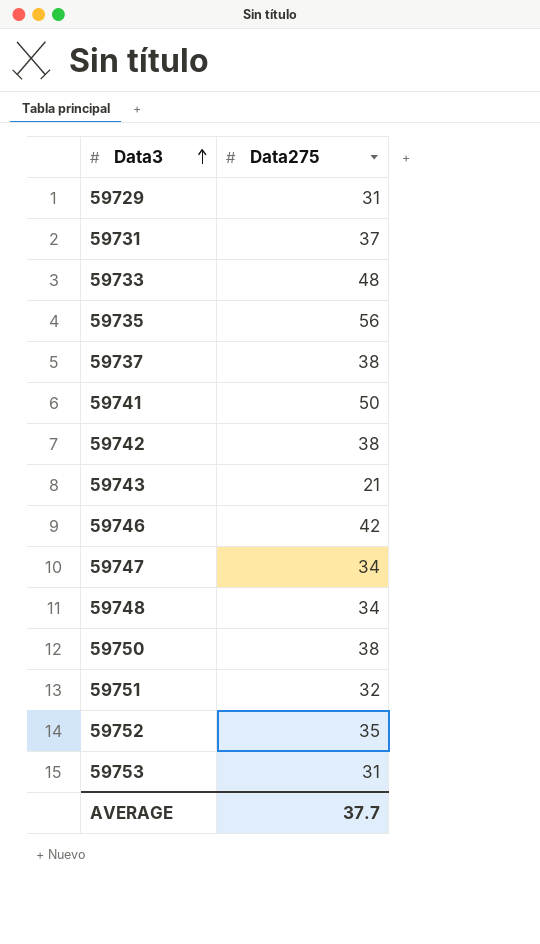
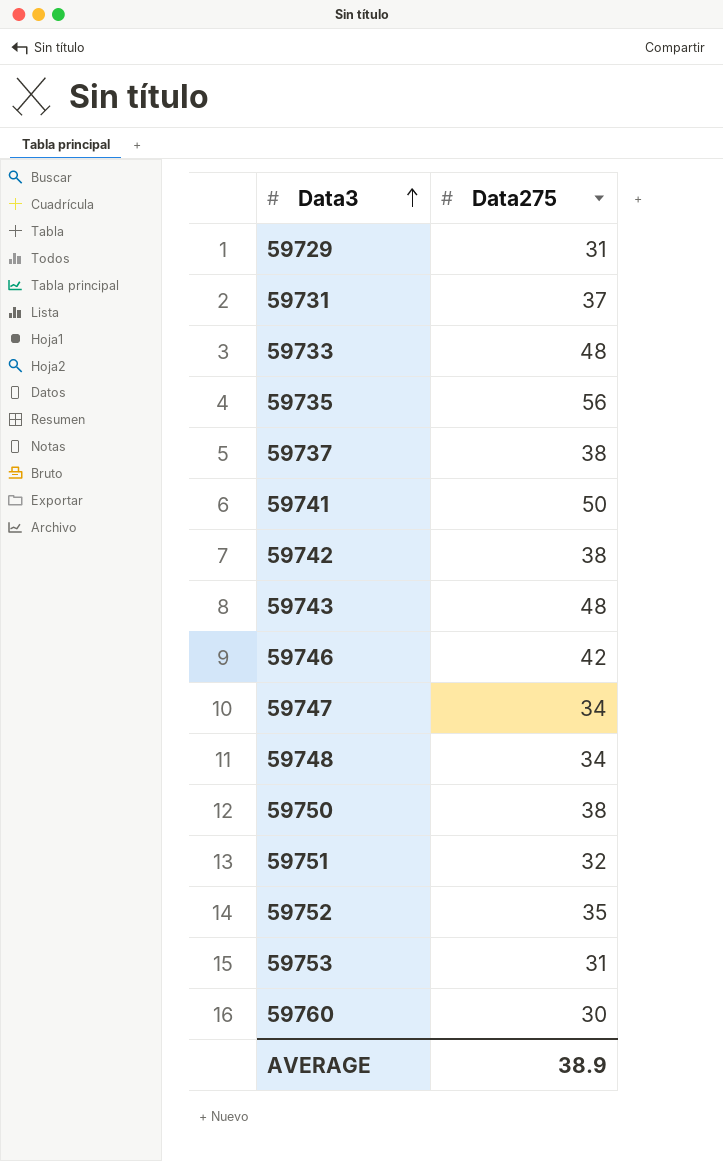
59743 | Data275: 21 -> 48
row 59760: none -> 30
AVERAGE | Data275: 37.7 -> 38.9

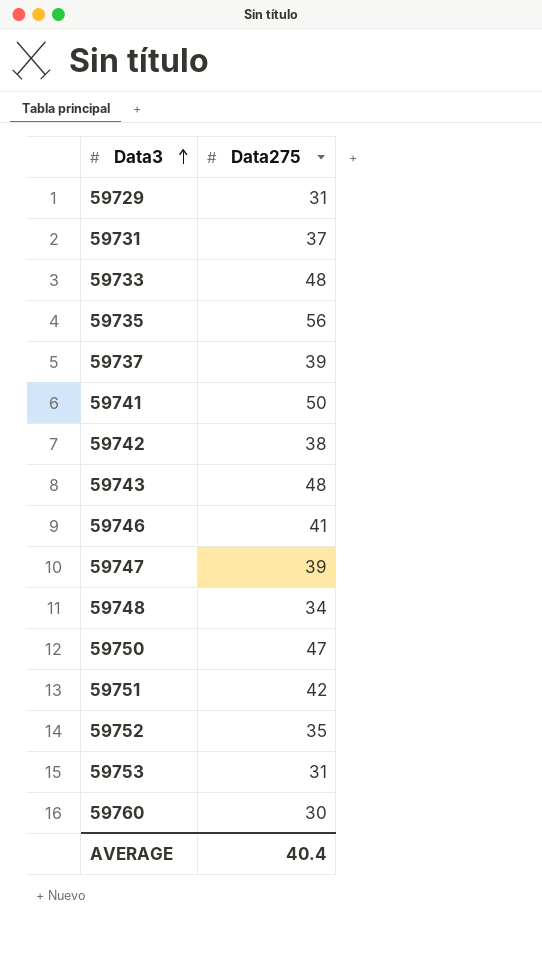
59737 | Data275: 38 -> 39
59746 | Data275: 42 -> 41
59747 | Data275: 34 -> 39
59750 | Data275: 38 -> 47
59751 | Data275: 32 -> 42
AVERAGE | Data275: 38.9 -> 40.4

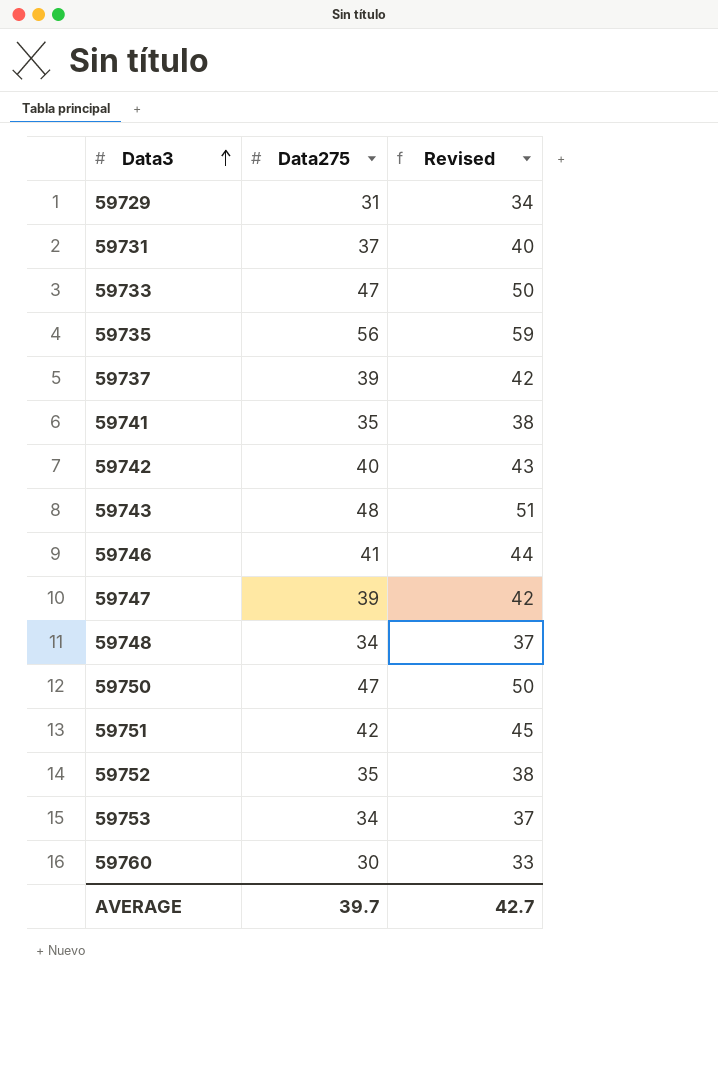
column Revised | formula: none -> [Data275] + 3
59733 | Data275: 48 -> 47
59741 | Data275: 50 -> 35
59742 | Data275: 38 -> 40
59753 | Data275: 31 -> 34
AVERAGE | Data275: 40.4 -> 39.7

